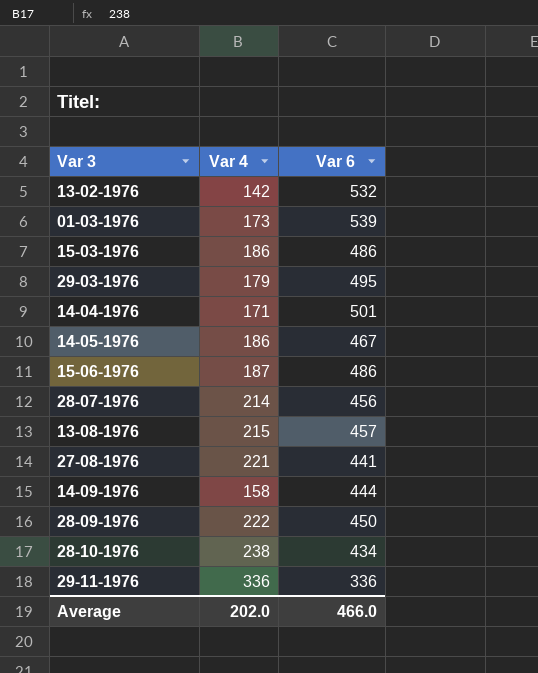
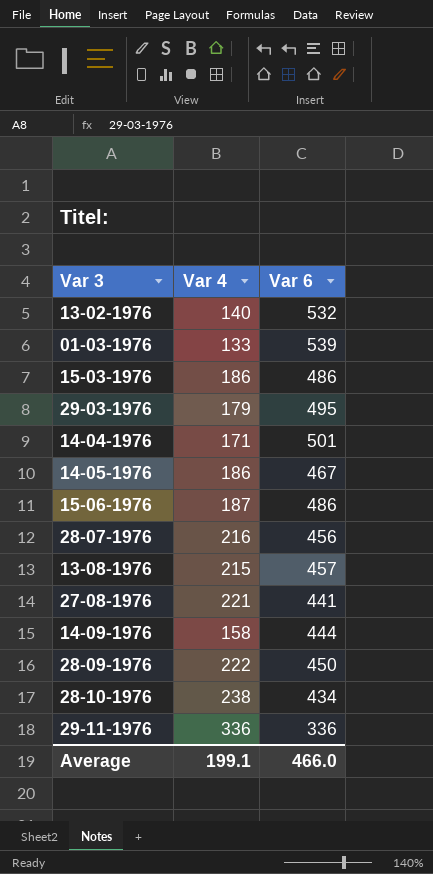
13-02-1976 | Var 4: 142 -> 140
01-03-1976 | Var 4: 173 -> 133
28-07-1976 | Var 4: 214 -> 216
Average | Var 4: 202.0 -> 199.1

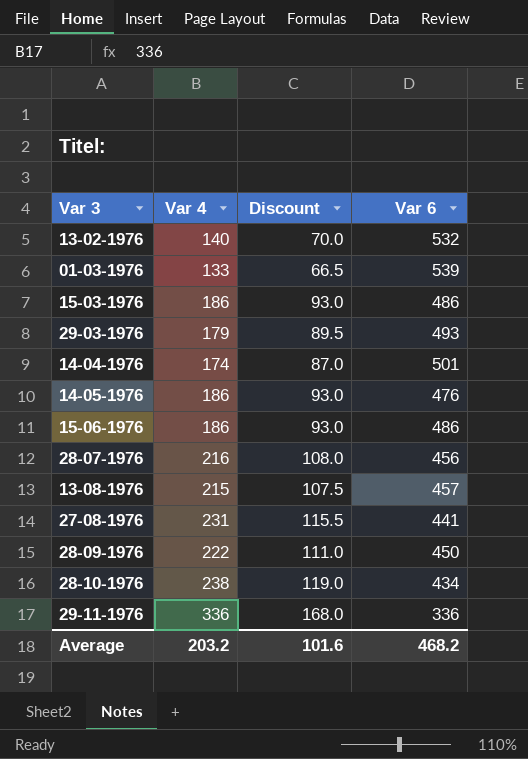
column Discount | formula: none -> [Var 4] * 0.5
row 14-09-1976: 158 | 444 -> none
29-03-1976 | Var 6: 495 -> 493
14-04-1976 | Var 4: 171 -> 174
14-05-1976 | Var 6: 467 -> 476
15-06-1976 | Var 4: 187 -> 186
27-08-1976 | Var 4: 221 -> 231
Average | Var 4: 199.1 -> 203.2
Average | Var 6: 466.0 -> 468.2

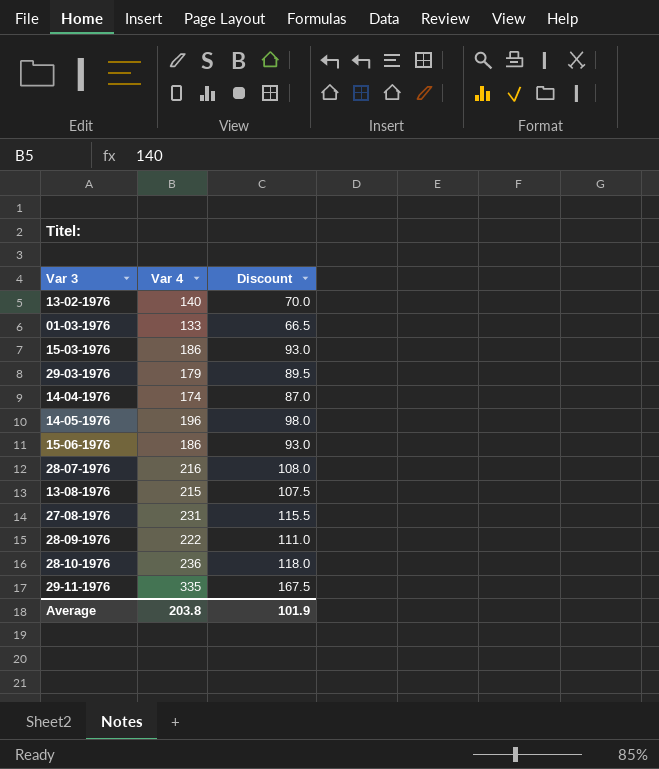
column Var 6 | position: 4 -> none
14-05-1976 | Var 4: 186 -> 196
14-05-1976 | Discount: 93.0 -> 98.0
28-10-1976 | Var 4: 238 -> 236
28-10-1976 | Discount: 119.0 -> 118.0
29-11-1976 | Var 4: 336 -> 335
29-11-1976 | Discount: 168.0 -> 167.5
Average | Var 4: 203.2 -> 203.8
Average | Discount: 101.6 -> 101.9

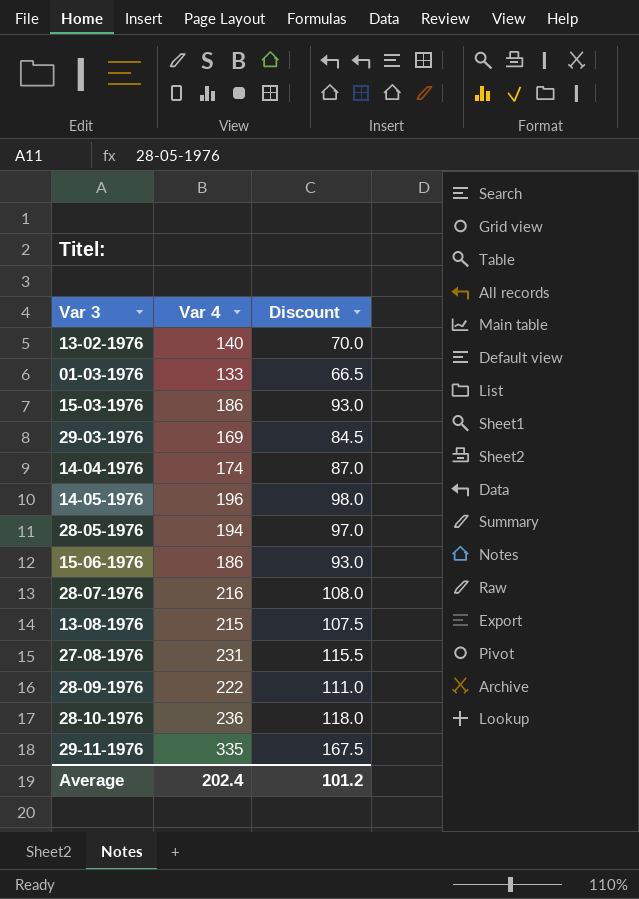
29-03-1976 | Var 4: 179 -> 169
29-03-1976 | Discount: 89.5 -> 84.5
row 28-05-1976: none -> 194 | 97.0
Average | Var 4: 203.8 -> 202.4
Average | Discount: 101.9 -> 101.2

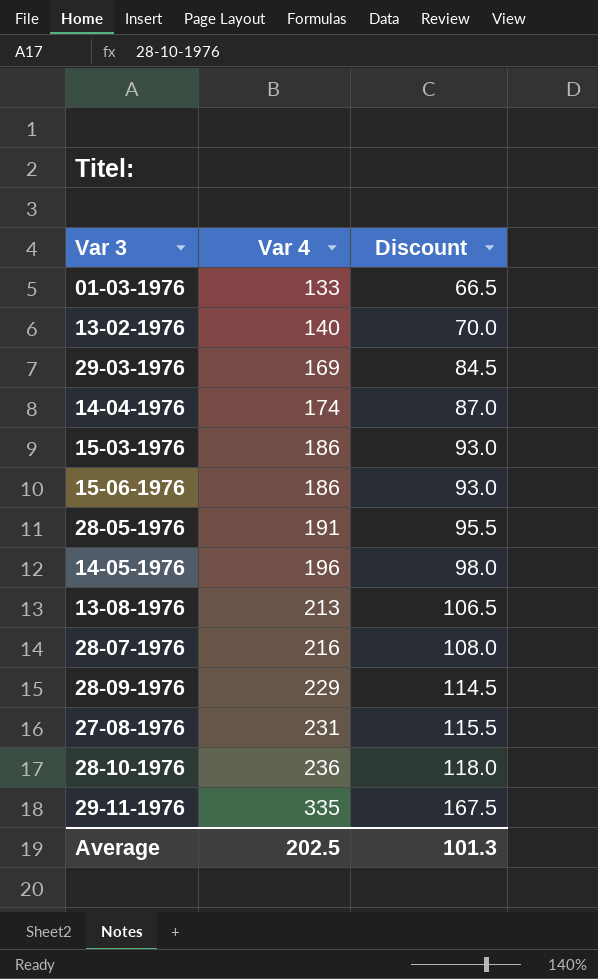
row order: Var 3 ascending -> Var 4 ascending
28-05-1976 | Var 4: 194 -> 191
28-05-1976 | Discount: 97.0 -> 95.5
13-08-1976 | Var 4: 215 -> 213
13-08-1976 | Discount: 107.5 -> 106.5
28-09-1976 | Var 4: 222 -> 229
28-09-1976 | Discount: 111.0 -> 114.5
Average | Var 4: 202.4 -> 202.5
Average | Discount: 101.2 -> 101.3

